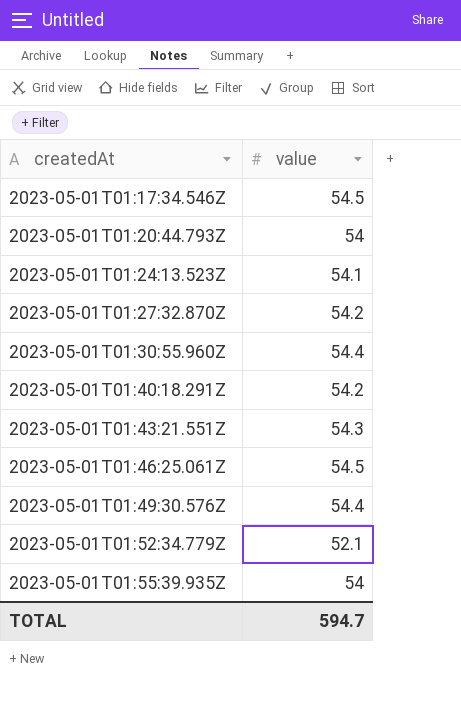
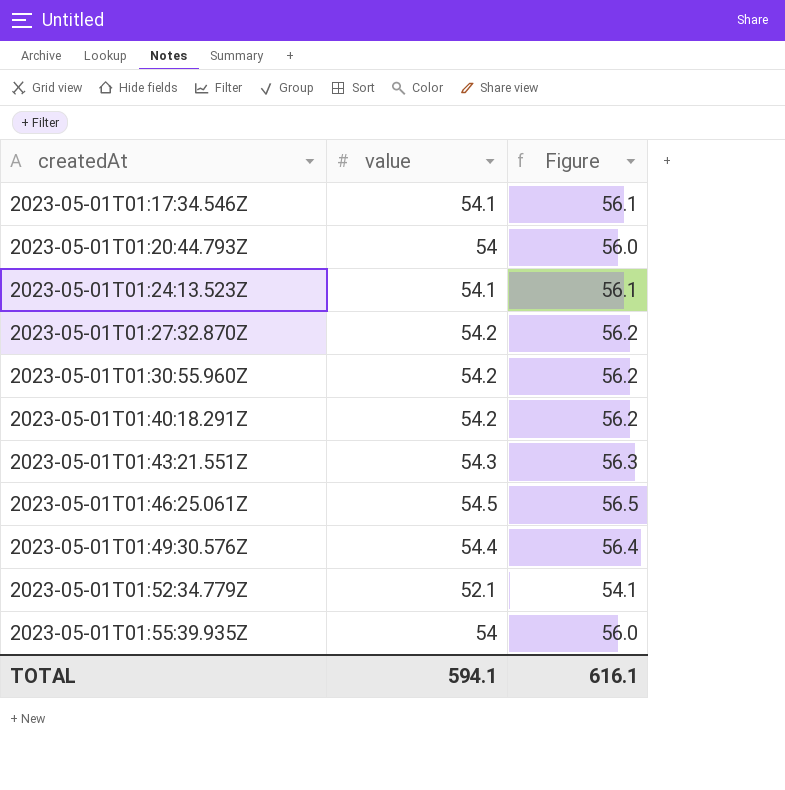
column Figure | formula: none -> [value] + 2
2023-05-01T01:17:34.546Z | value: 54.5 -> 54.1
2023-05-01T01:30:55.960Z | value: 54.4 -> 54.2
TOTAL | value: 594.7 -> 594.1

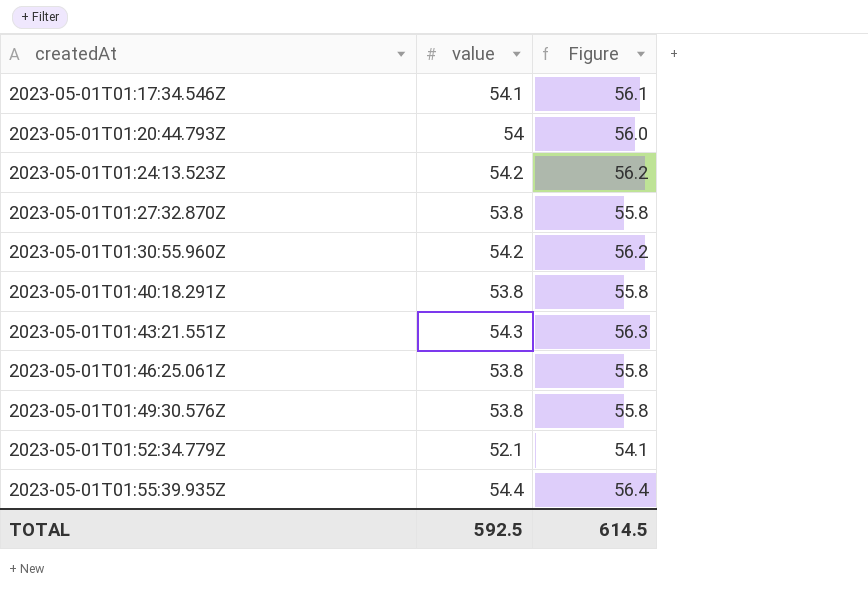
2023-05-01T01:24:13.523Z | value: 54.1 -> 54.2
2023-05-01T01:24:13.523Z | Figure: 56.1 -> 56.2
2023-05-01T01:27:32.870Z | value: 54.2 -> 53.8
2023-05-01T01:27:32.870Z | Figure: 56.2 -> 55.8
2023-05-01T01:40:18.291Z | value: 54.2 -> 53.8
2023-05-01T01:40:18.291Z | Figure: 56.2 -> 55.8
2023-05-01T01:46:25.061Z | value: 54.5 -> 53.8
2023-05-01T01:46:25.061Z | Figure: 56.5 -> 55.8
2023-05-01T01:49:30.576Z | value: 54.4 -> 53.8
2023-05-01T01:49:30.576Z | Figure: 56.4 -> 55.8
2023-05-01T01:55:39.935Z | value: 54 -> 54.4
2023-05-01T01:55:39.935Z | Figure: 56.0 -> 56.4
TOTAL | value: 594.1 -> 592.5
TOTAL | Figure: 616.1 -> 614.5

